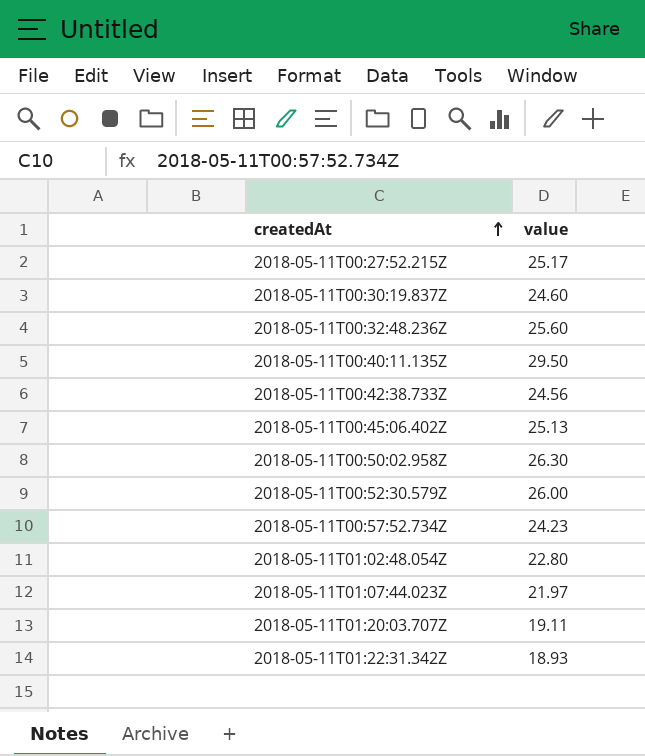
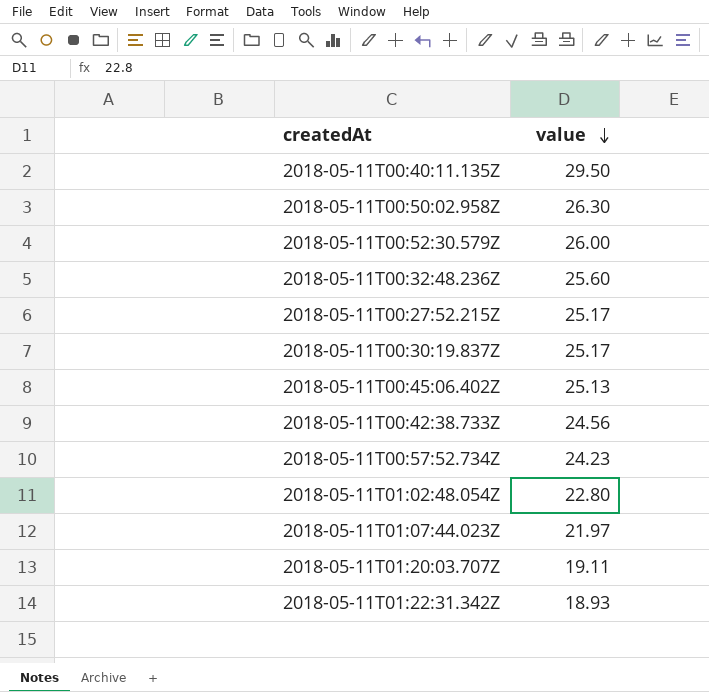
row order: createdAt ascending -> value descending
2018-05-11T00:30:19.837Z | value: 24.60 -> 25.17

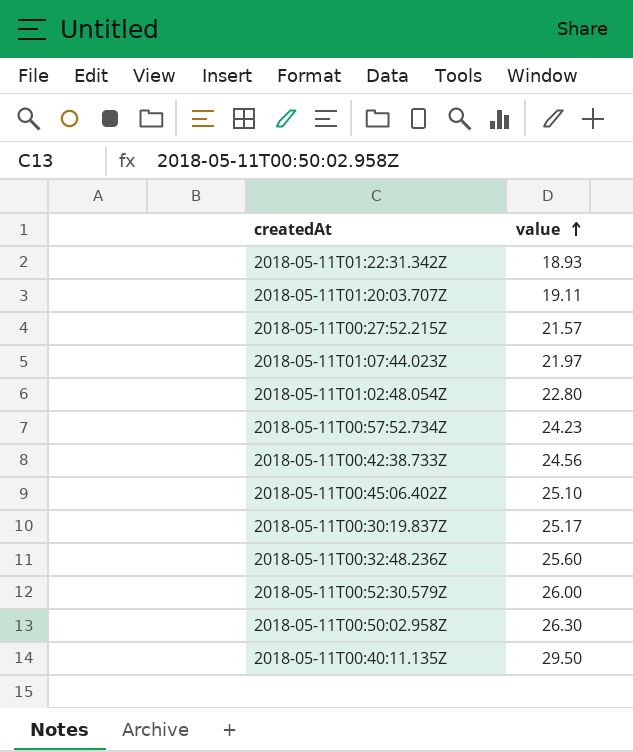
row order: value descending -> value ascending
2018-05-11T00:27:52.215Z | value: 25.17 -> 21.57
2018-05-11T00:45:06.402Z | value: 25.13 -> 25.10

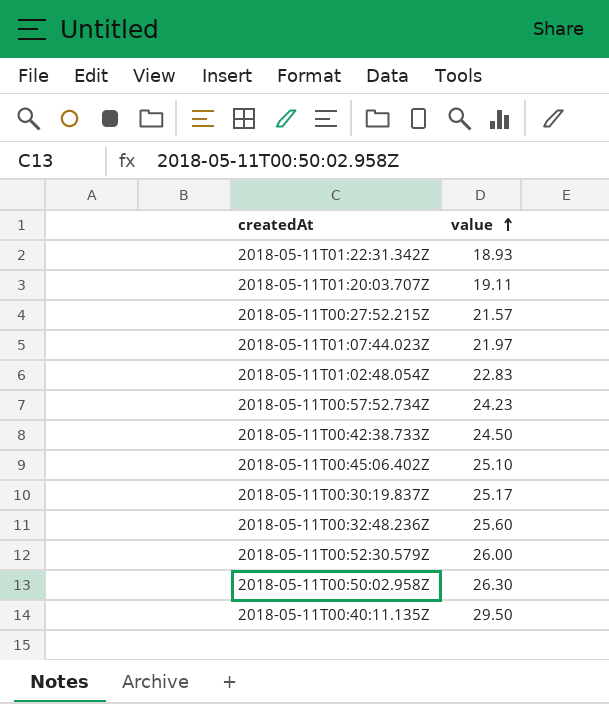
2018-05-11T01:02:48.054Z | value: 22.80 -> 22.83
2018-05-11T00:42:38.733Z | value: 24.56 -> 24.50

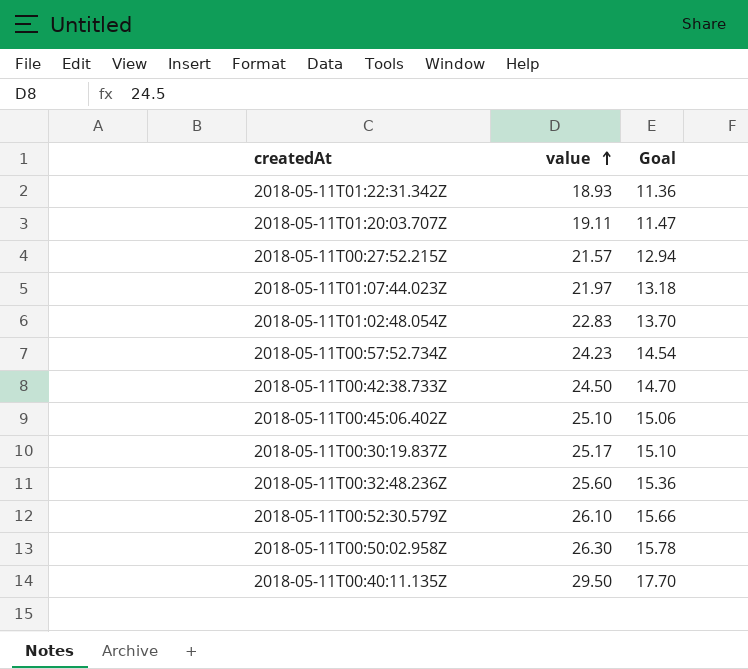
column Goal | formula: none -> [value] * 0.6
2018-05-11T00:52:30.579Z | value: 26.00 -> 26.10

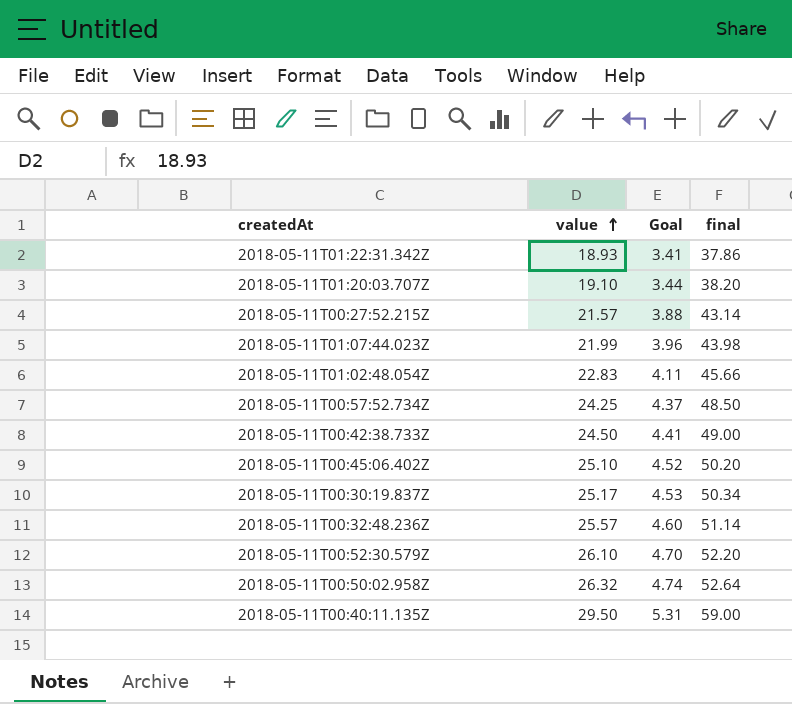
column Goal | formula: [value] * 0.6 -> [value] * 0.18
column final | formula: none -> [value] * 2
2018-05-11T01:20:03.707Z | value: 19.11 -> 19.10
2018-05-11T01:07:44.023Z | value: 21.97 -> 21.99
2018-05-11T00:57:52.734Z | value: 24.23 -> 24.25
2018-05-11T00:32:48.236Z | value: 25.60 -> 25.57
2018-05-11T00:50:02.958Z | value: 26.30 -> 26.32

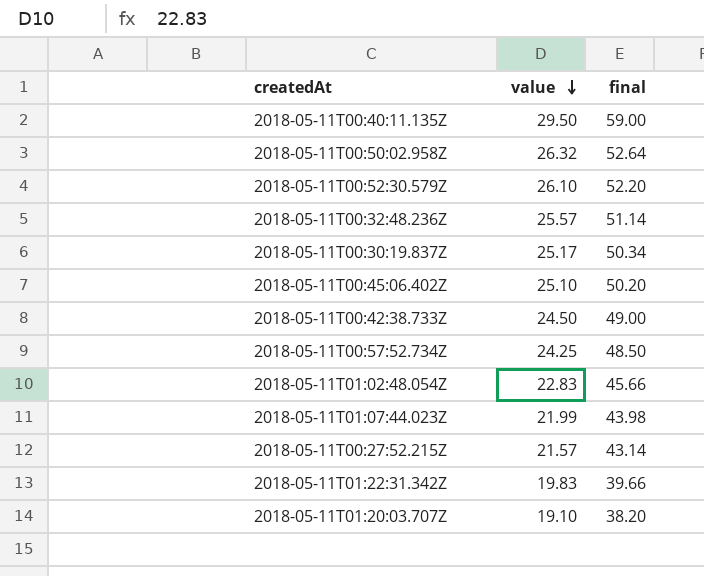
row order: value ascending -> value descending
column Goal | formula: [value] * 0.18 -> none
2018-05-11T01:22:31.342Z | value: 18.93 -> 19.83
2018-05-11T01:22:31.342Z | final: 37.86 -> 39.66

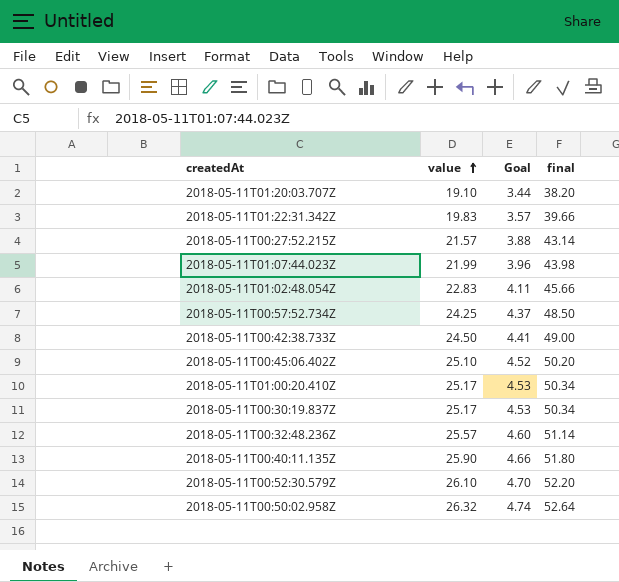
row order: value descending -> value ascending
column Goal | formula: none -> [value] * 0.18
row 2018-05-11T01:00:20.410Z: none -> 25.17 | 4.53 | 50.34
2018-05-11T00:40:11.135Z | value: 29.50 -> 25.90
2018-05-11T00:40:11.135Z | final: 59.00 -> 51.80

